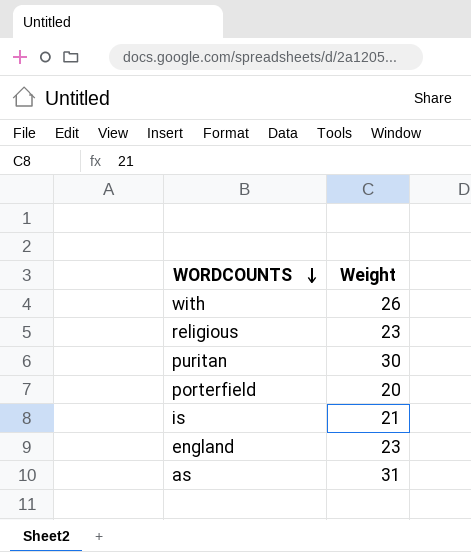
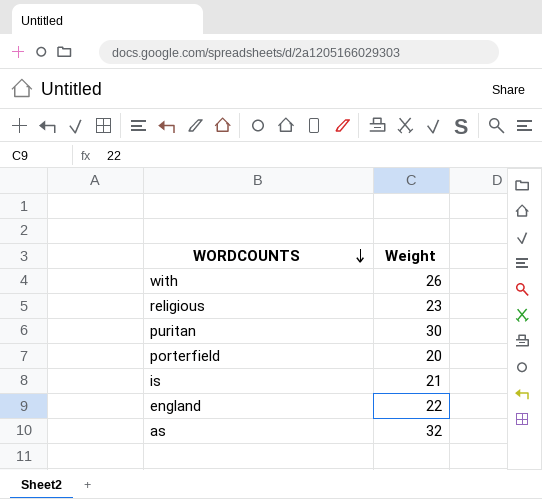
england | Weight: 23 -> 22
as | Weight: 31 -> 32

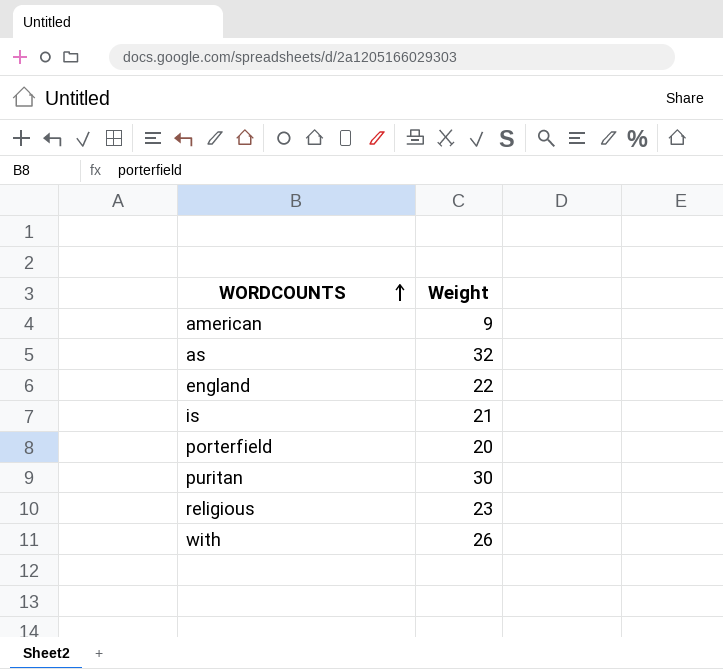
row order: WORDCOUNTS descending -> WORDCOUNTS ascending
row american: none -> 9

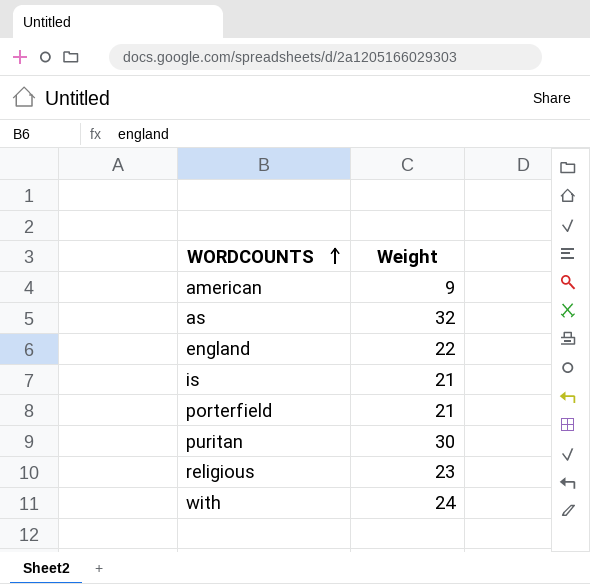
porterfield | Weight: 20 -> 21
with | Weight: 26 -> 24

